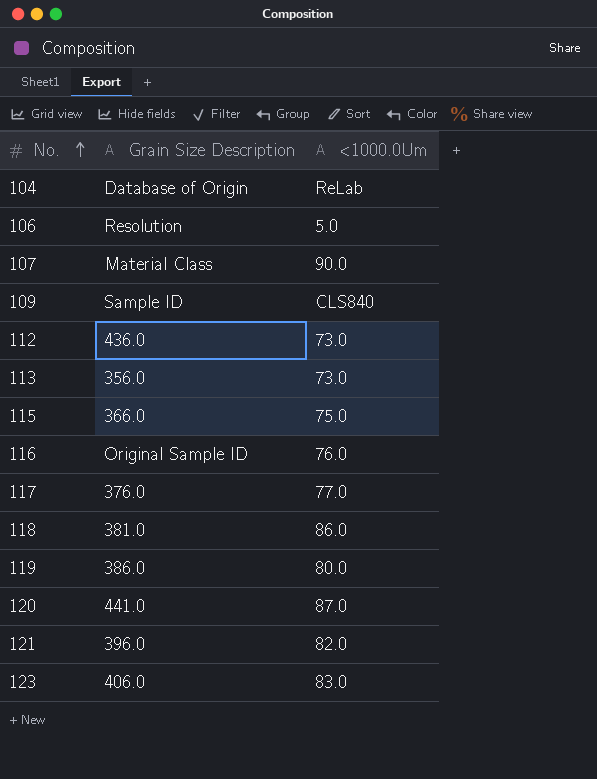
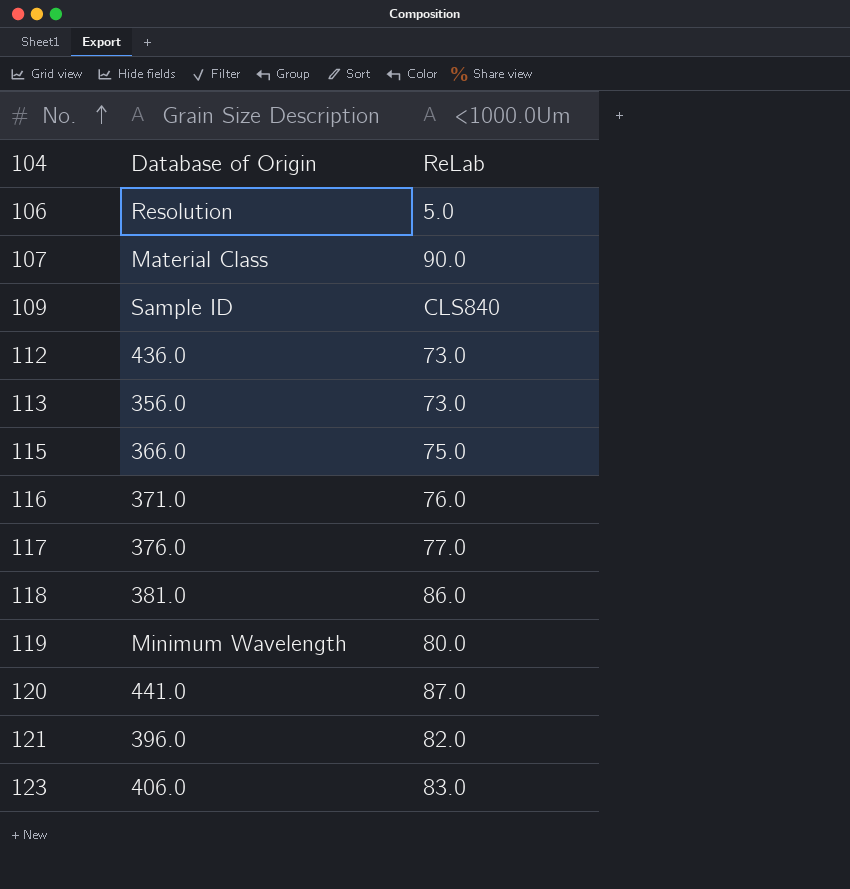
116 | Grain Size Description: Original Sample ID -> 371.0
119 | Grain Size Description: 386.0 -> Minimum Wavelength

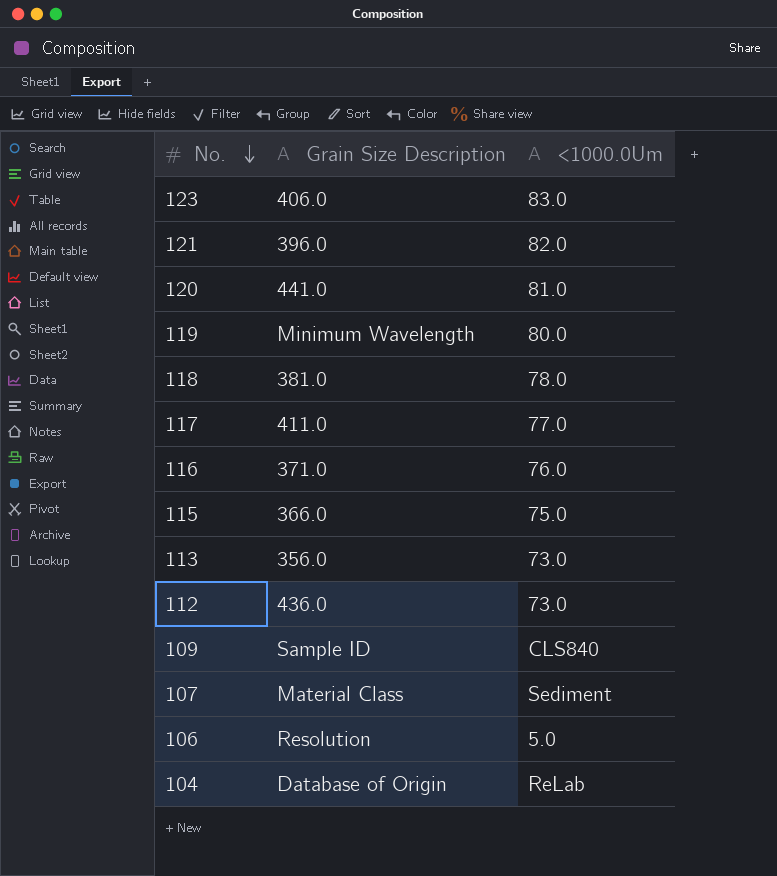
row order: No. ascending -> No. descending
120 | <1000.0Um: 87.0 -> 81.0
118 | <1000.0Um: 86.0 -> 78.0
117 | Grain Size Description: 376.0 -> 411.0
107 | <1000.0Um: 90.0 -> Sediment

